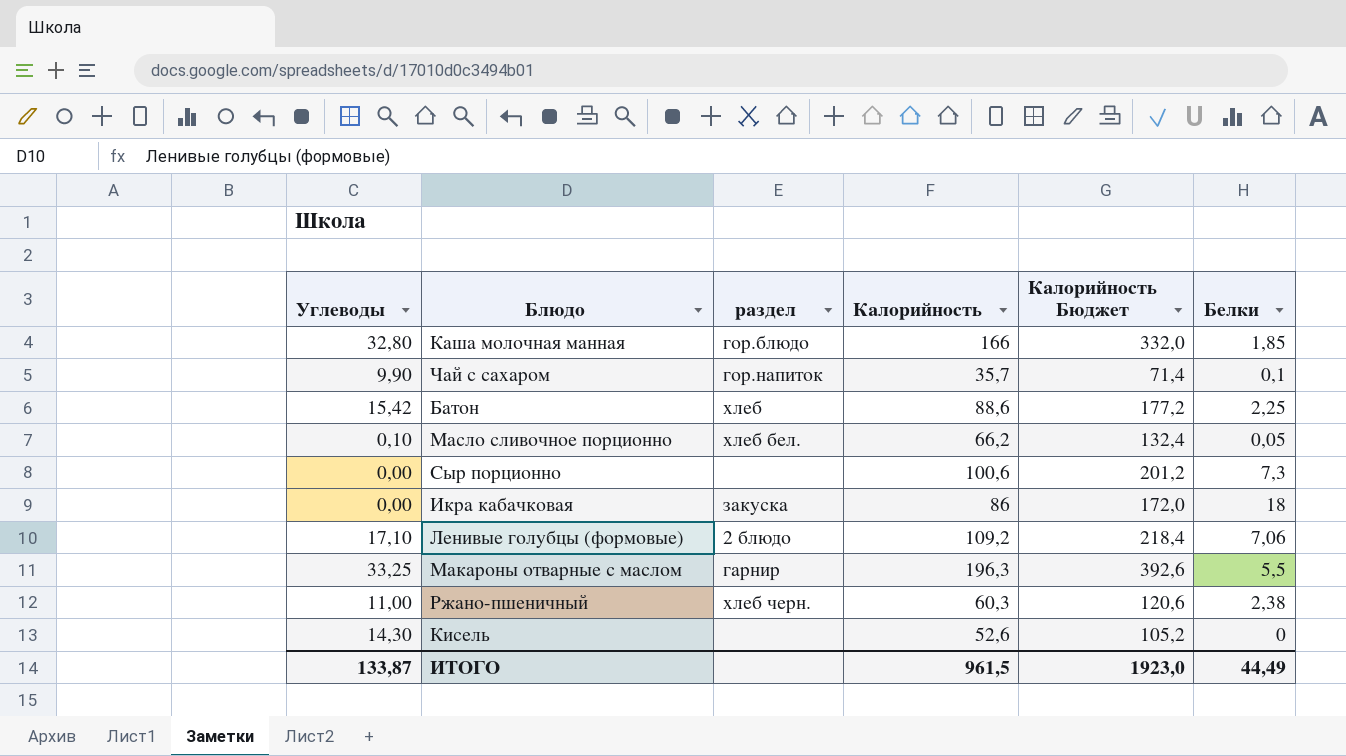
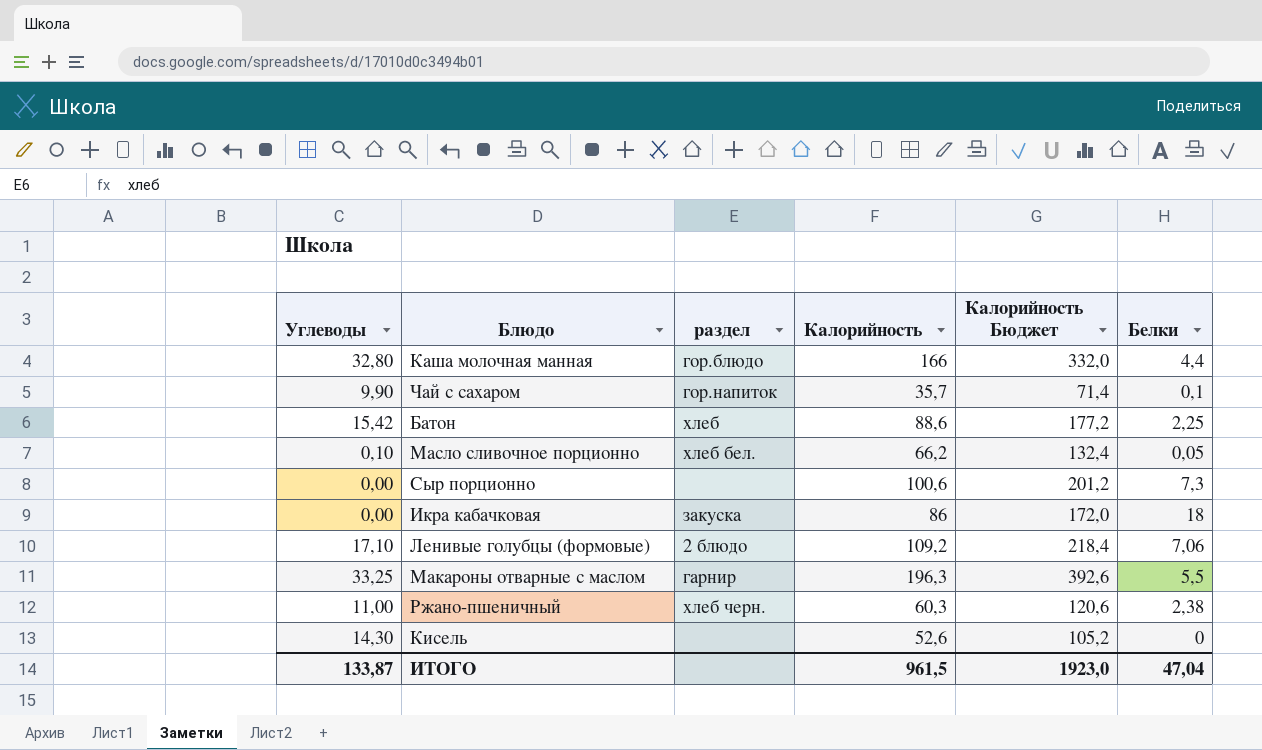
Каша молочная манная | Белки: 1,85 -> 4,4
ИТОГО | Белки: 44,49 -> 47,04

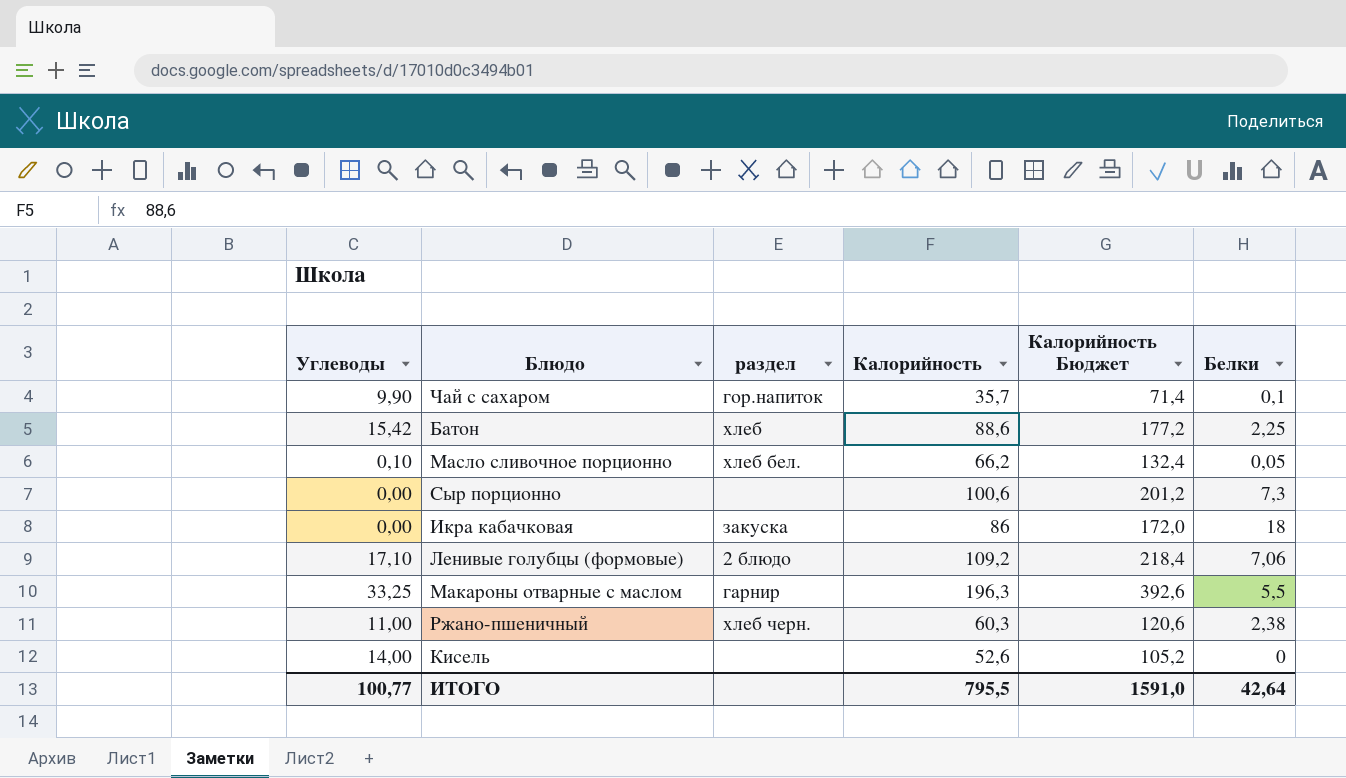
row Каша молочная манная: 32,80 | гор.блюдо | 166 | 332,0 | 4,4 -> none
Кисель | Углеводы: 14,30 -> 14,00
ИТОГО | Углеводы: 133,87 -> 100,77
ИТОГО | Калорийность: 961,5 -> 795,5
ИТОГО | Калорийность Бюджет: 1923,0 -> 1591,0
ИТОГО | Белки: 47,04 -> 42,64

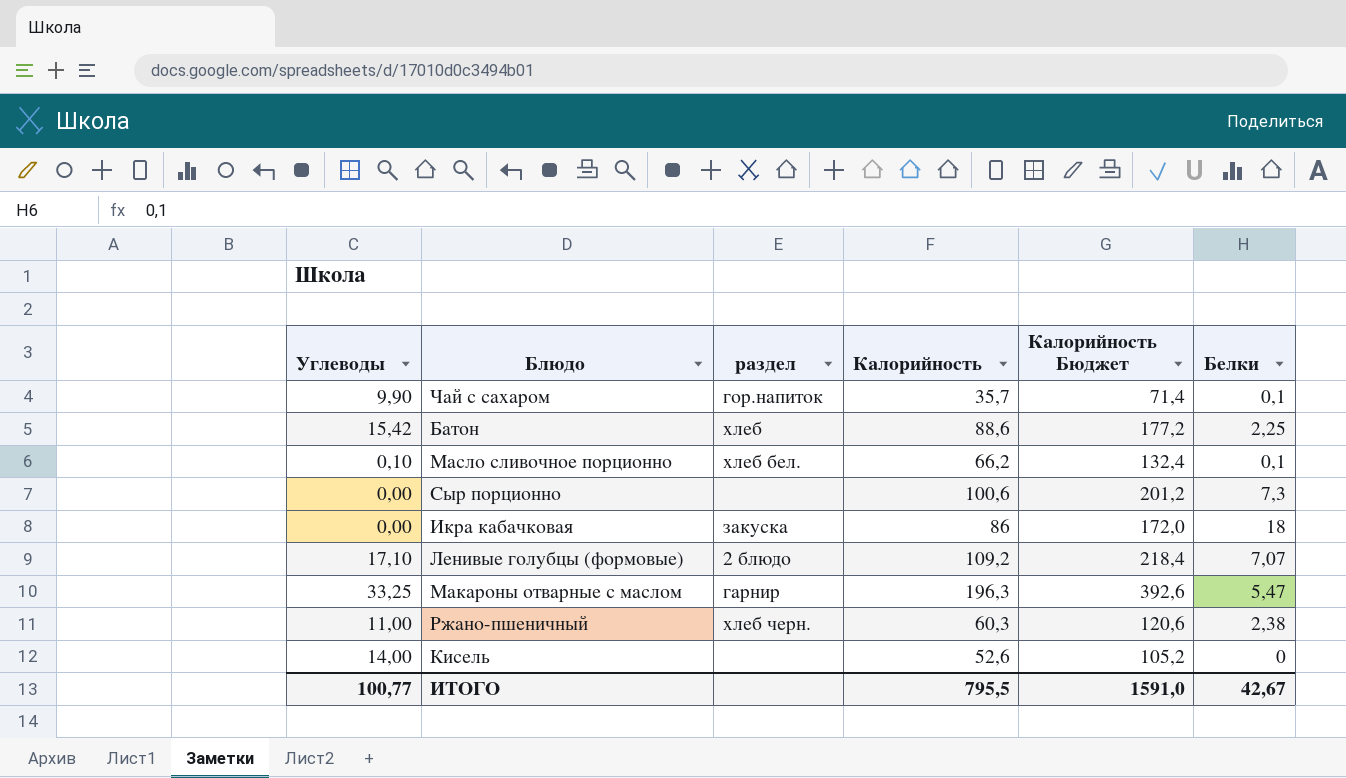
Масло сливочное порционно | Белки: 0,05 -> 0,1
Ленивые голубцы (формовые) | Белки: 7,06 -> 7,07
Макароны отварные с маслом | Белки: 5,5 -> 5,47
ИТОГО | Белки: 42,64 -> 42,67

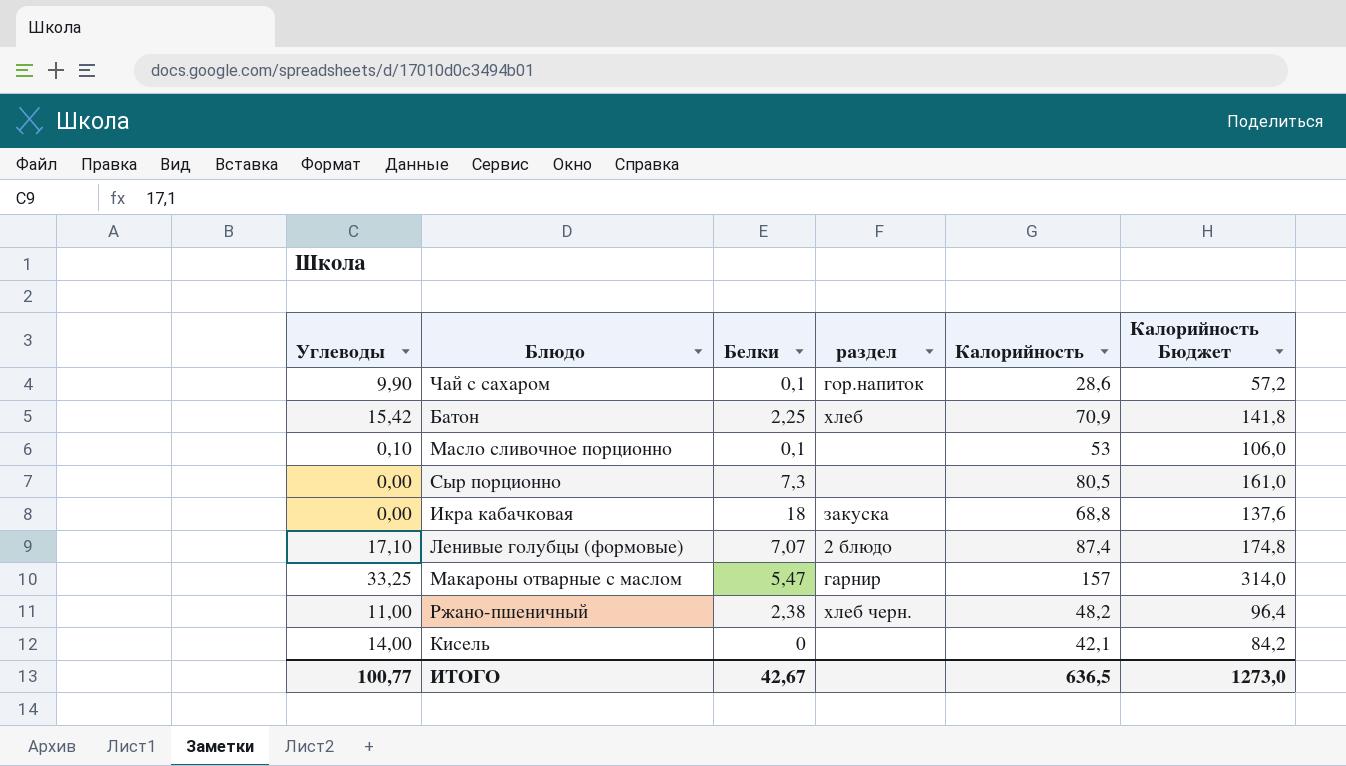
column Белки | position: 6 -> 3
Чай с сахаром | Калорийность: 35,7 -> 28,6
Чай с сахаром | Калорийность Бюджет: 71,4 -> 57,2
Батон | Калорийность: 88,6 -> 70,9
Батон | Калорийность Бюджет: 177,2 -> 141,8
Масло сливочное порционно | раздел: хлеб бел. -> none
Масло сливочное порционно | Калорийность: 66,2 -> 53
Масло сливочное порционно | Калорийность Бюджет: 132,4 -> 106,0
Сыр порционно | Калорийность: 100,6 -> 80,5
Сыр порционно | Калорийность Бюджет: 201,2 -> 161,0
Икра кабачковая | Калорийность: 86 -> 68,8
Икра кабачковая | Калорийность Бюджет: 172,0 -> 137,6
Ленивые голубцы (формовые) | Калорийность: 109,2 -> 87,4
Ленивые голубцы (формовые) | Калорийность Бюджет: 218,4 -> 174,8
Макароны отварные с маслом | Калорийность: 196,3 -> 157
Макароны отварные с маслом | Калорийность Бюджет: 392,6 -> 314,0
Ржано-пшеничный | Калорийность: 60,3 -> 48,2
Ржано-пшеничный | Калорийность Бюджет: 120,6 -> 96,4
Кисель | Калорийность: 52,6 -> 42,1
Кисель | Калорийность Бюджет: 105,2 -> 84,2
ИТОГО | Калорийность: 795,5 -> 636,5
ИТОГО | Калорийность Бюджет: 1591,0 -> 1273,0

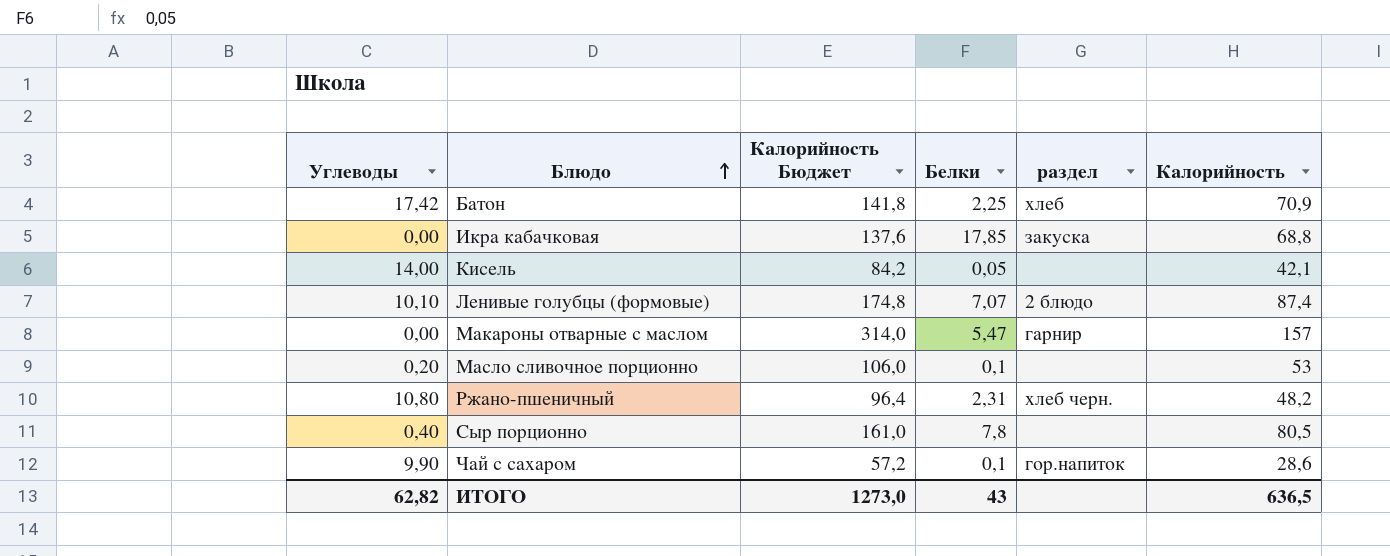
row order: none -> Блюдо ascending
column Калорийность Бюджет | position: 6 -> 3
Батон | Углеводы: 15,42 -> 17,42
Икра кабачковая | Белки: 18 -> 17,85
Кисель | Белки: 0 -> 0,05
Ленивые голубцы (формовые) | Углеводы: 17,10 -> 10,10
Макароны отварные с маслом | Углеводы: 33,25 -> 0,00
Масло сливочное порционно | Углеводы: 0,10 -> 0,20
Ржано-пшеничный | Углеводы: 11,00 -> 10,80
Ржано-пшеничный | Белки: 2,38 -> 2,31
Сыр порционно | Углеводы: 0,00 -> 0,40
Сыр порционно | Белки: 7,3 -> 7,8
ИТОГО | Углеводы: 100,77 -> 62,82
ИТОГО | Белки: 42,67 -> 43

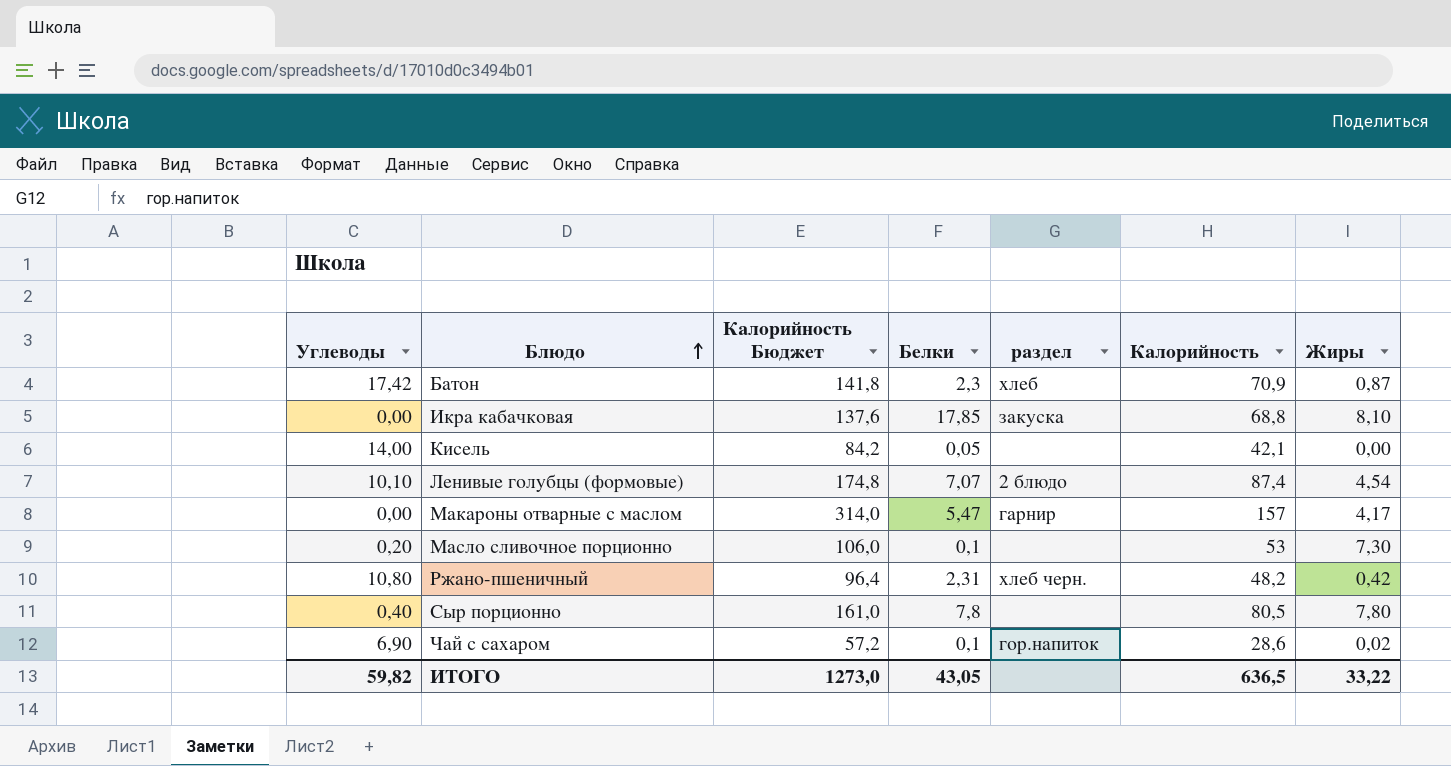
column Жиры | position: none -> 7
Батон | Белки: 2,25 -> 2,3
Чай с сахаром | Углеводы: 9,90 -> 6,90
ИТОГО | Углеводы: 62,82 -> 59,82
ИТОГО | Белки: 43 -> 43,05

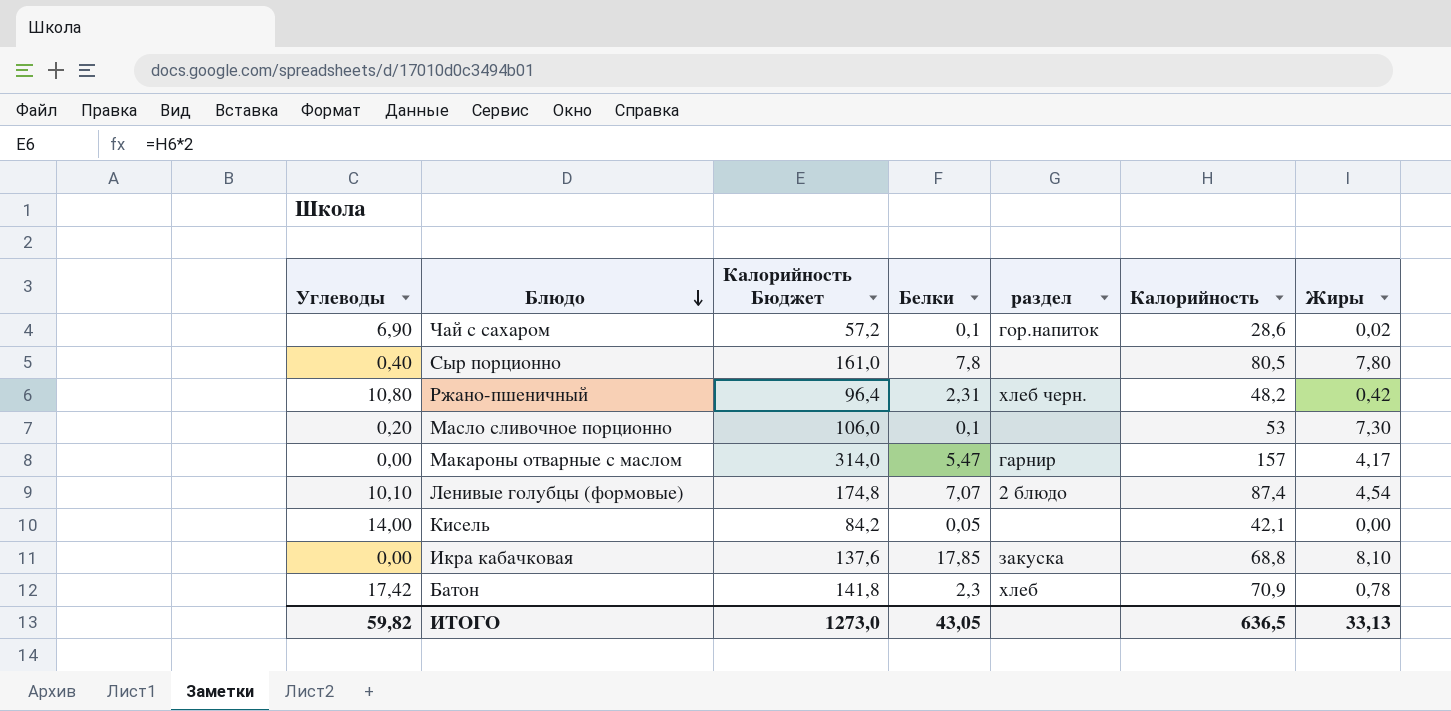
row order: Блюдо ascending -> Блюдо descending
Батон | Жиры: 0,87 -> 0,78
ИТОГО | Жиры: 33,22 -> 33,13

